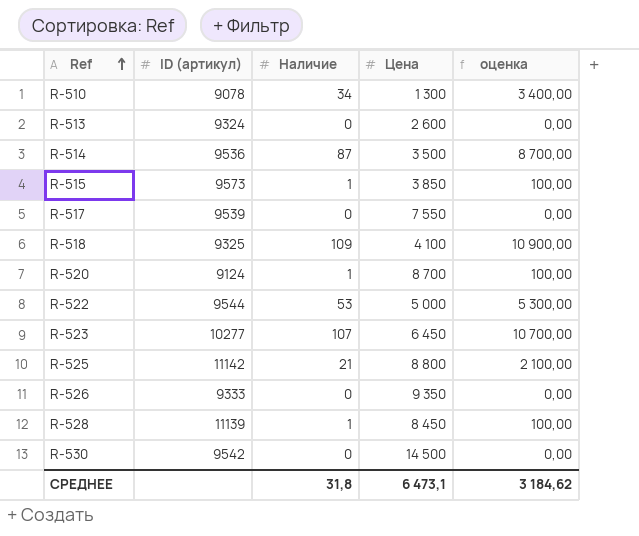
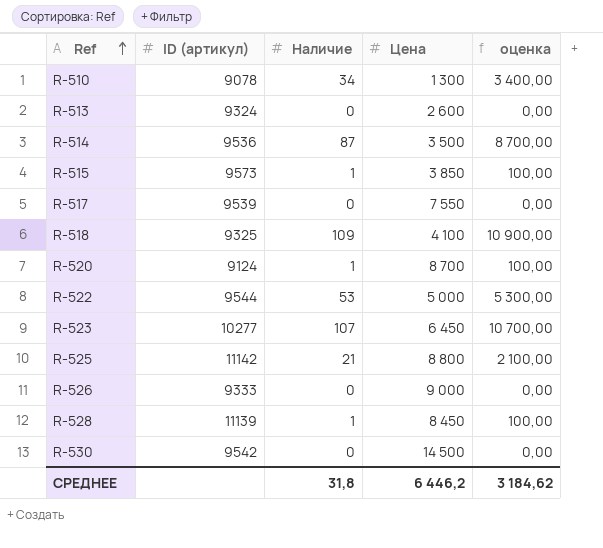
R-526 | Цена: 9 350 -> 9 000
СРЕДНЕЕ | Цена: 6 473,1 -> 6 446,2

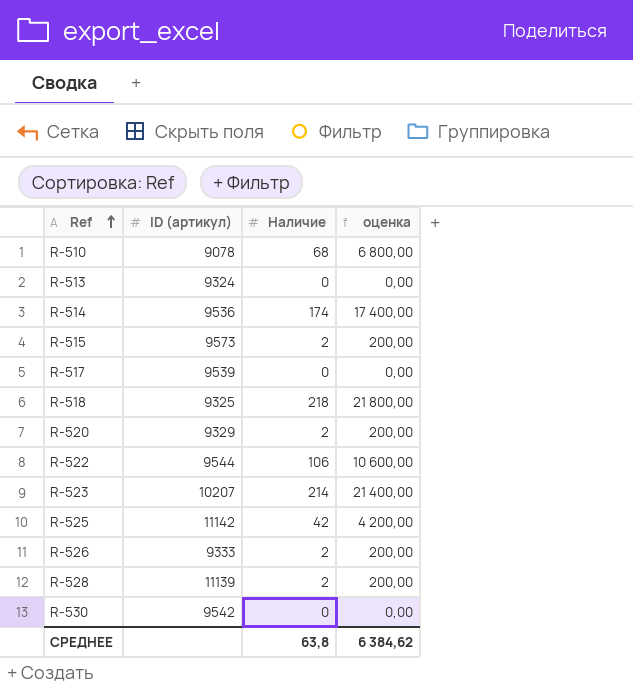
column Цена | position: 4 -> none
R-510 | Наличие: 34 -> 68
R-510 | оценка: 3 400,00 -> 6 800,00
R-514 | Наличие: 87 -> 174
R-514 | оценка: 8 700,00 -> 17 400,00
R-515 | Наличие: 1 -> 2
R-515 | оценка: 100,00 -> 200,00
R-518 | Наличие: 109 -> 218
R-518 | оценка: 10 900,00 -> 21 800,00
R-520 | ID (артикул): 9124 -> 9329
R-520 | Наличие: 1 -> 2
R-520 | оценка: 100,00 -> 200,00
R-522 | Наличие: 53 -> 106
R-522 | оценка: 5 300,00 -> 10 600,00
R-523 | ID (артикул): 10277 -> 10207
R-523 | Наличие: 107 -> 214
R-523 | оценка: 10 700,00 -> 21 400,00
R-525 | Наличие: 21 -> 42
R-525 | оценка: 2 100,00 -> 4 200,00
R-526 | Наличие: 0 -> 2
R-526 | оценка: 0,00 -> 200,00
R-528 | Наличие: 1 -> 2
R-528 | оценка: 100,00 -> 200,00
СРЕДНЕЕ | Наличие: 31,8 -> 63,8
СРЕДНЕЕ | оценка: 3 184,62 -> 6 384,62

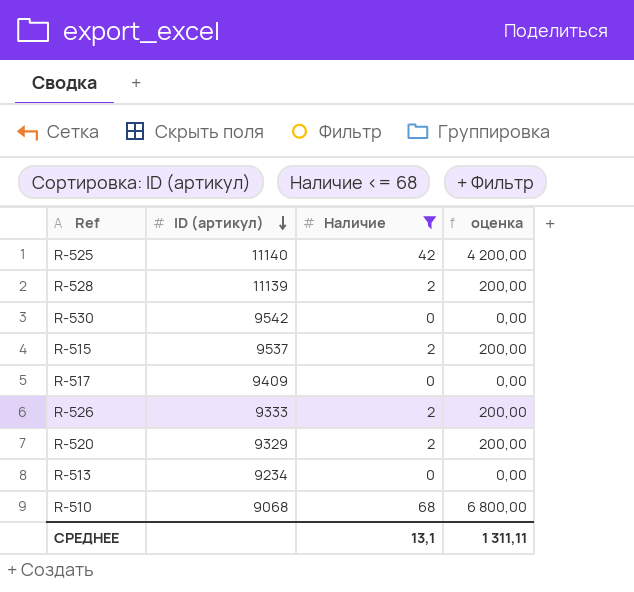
filter: none -> Наличие <= 68
row order: Ref ascending -> ID (артикул) descending
R-525 | ID (артикул): 11142 -> 11140
R-515 | ID (артикул): 9573 -> 9537
R-517 | ID (артикул): 9539 -> 9409
R-513 | ID (артикул): 9324 -> 9234
R-510 | ID (артикул): 9078 -> 9068
СРЕДНЕЕ | Наличие: 63,8 -> 13,1
СРЕДНЕЕ | оценка: 6 384,62 -> 1 311,11

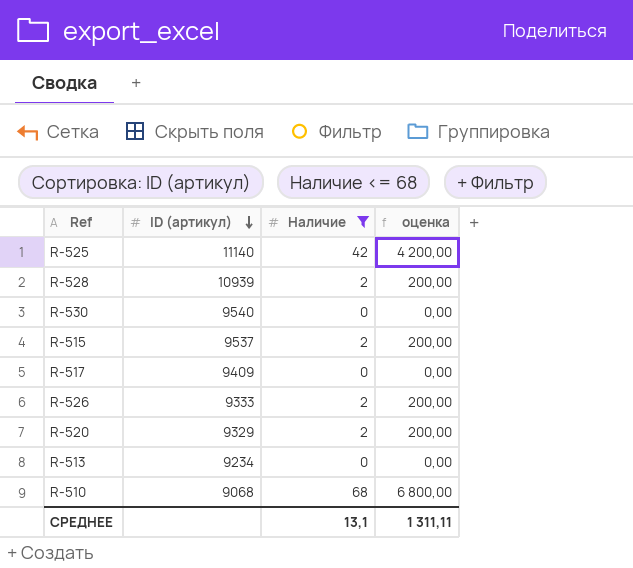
R-528 | ID (артикул): 11139 -> 10939
R-530 | ID (артикул): 9542 -> 9540

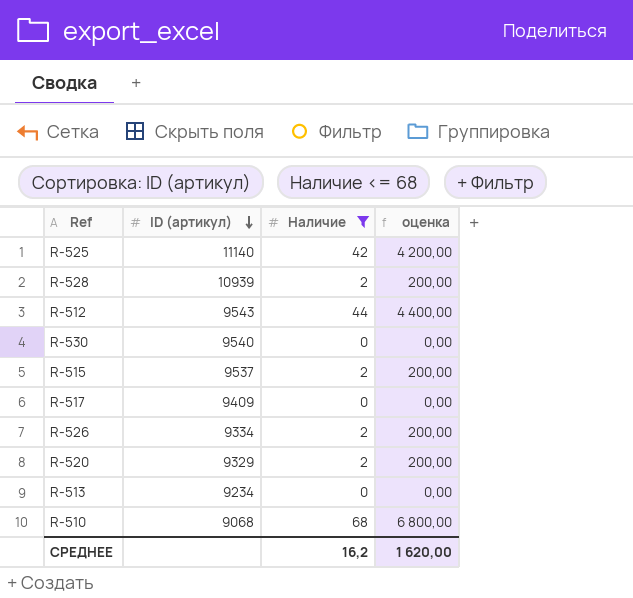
row R-512: none -> 9543 | 44 | 4 400,00
R-526 | ID (артикул): 9333 -> 9334
СРЕДНЕЕ | Наличие: 13,1 -> 16,2
СРЕДНЕЕ | оценка: 1 311,11 -> 1 620,00

